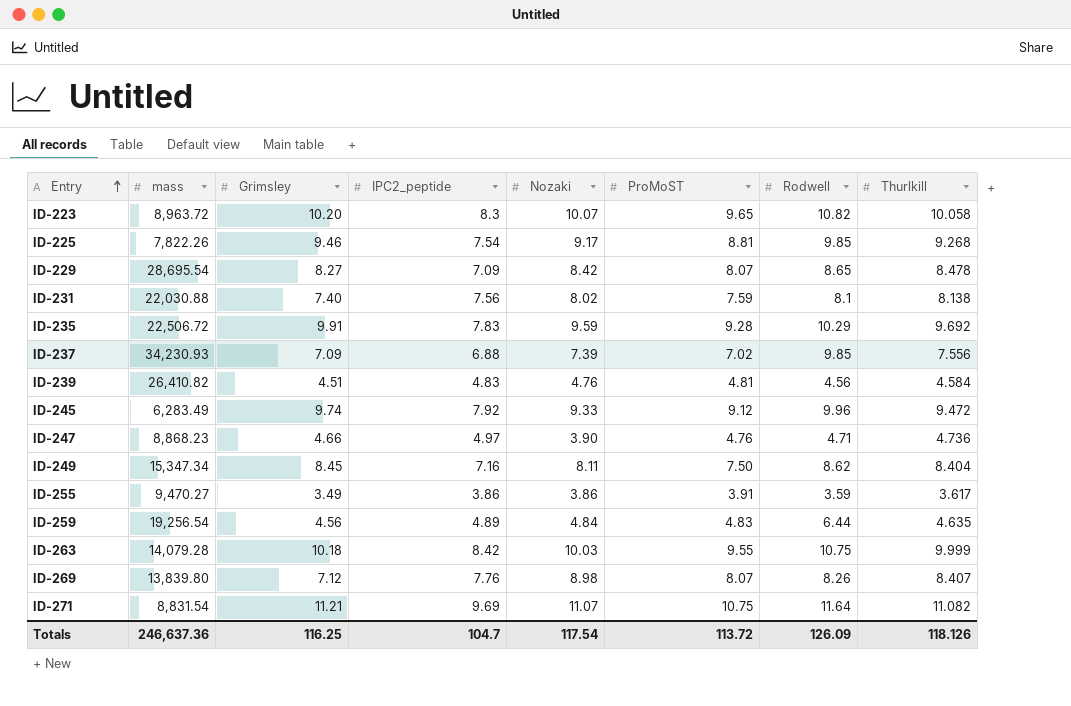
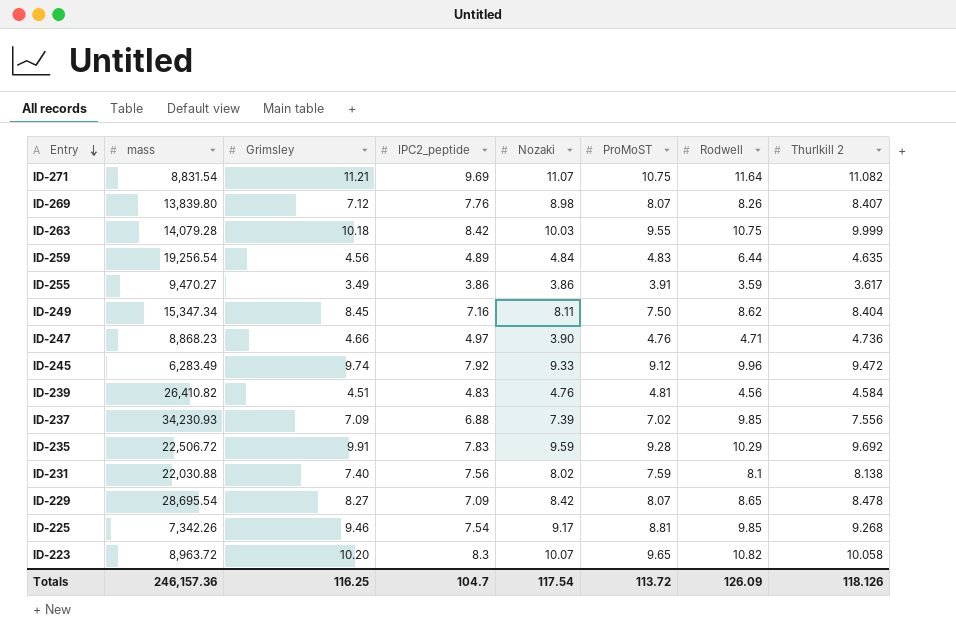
row order: Entry ascending -> Entry descending
column name: Thurlkill -> Thurlkill 2
ID-225 | mass: 7,822.26 -> 7,342.26
Totals | mass: 246,637.36 -> 246,157.36

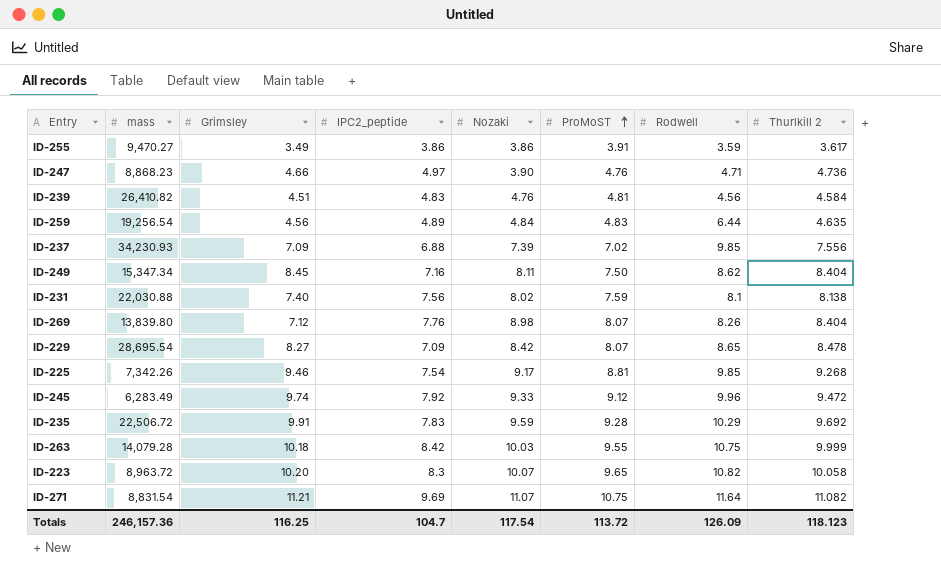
row order: Entry descending -> ProMoST ascending
ID-269 | Thurlkill 2: 8.407 -> 8.404
Totals | Thurlkill 2: 118.126 -> 118.123

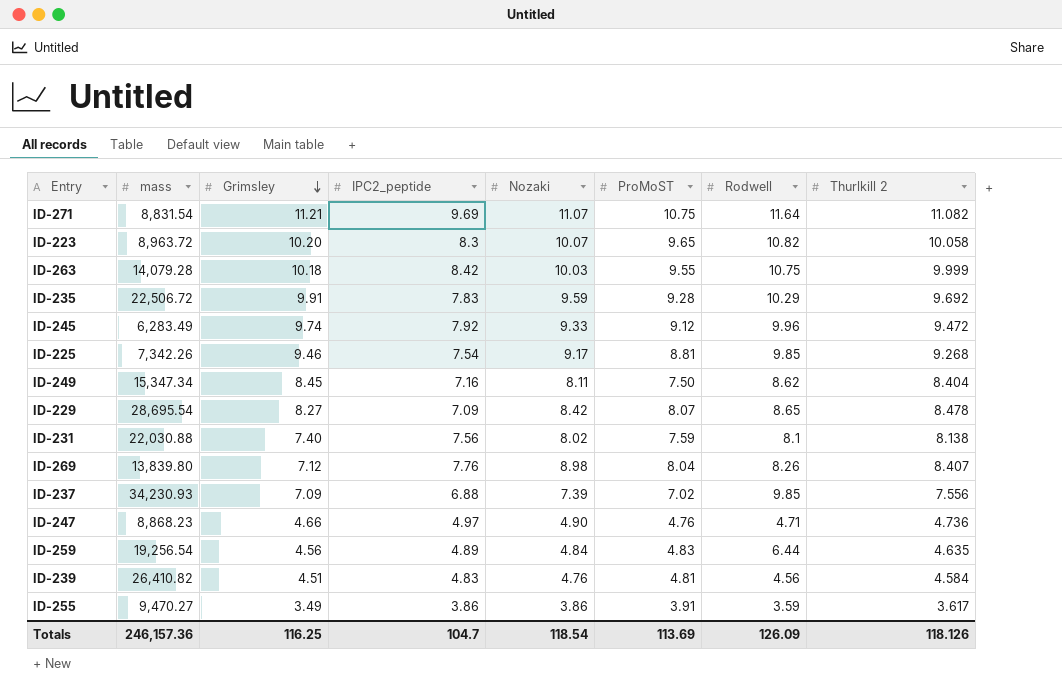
row order: ProMoST ascending -> Grimsley descending
ID-269 | ProMoST: 8.07 -> 8.04
ID-269 | Thurlkill 2: 8.404 -> 8.407
ID-247 | Nozaki: 3.90 -> 4.90
Totals | Nozaki: 117.54 -> 118.54
Totals | ProMoST: 113.72 -> 113.69
Totals | Thurlkill 2: 118.123 -> 118.126

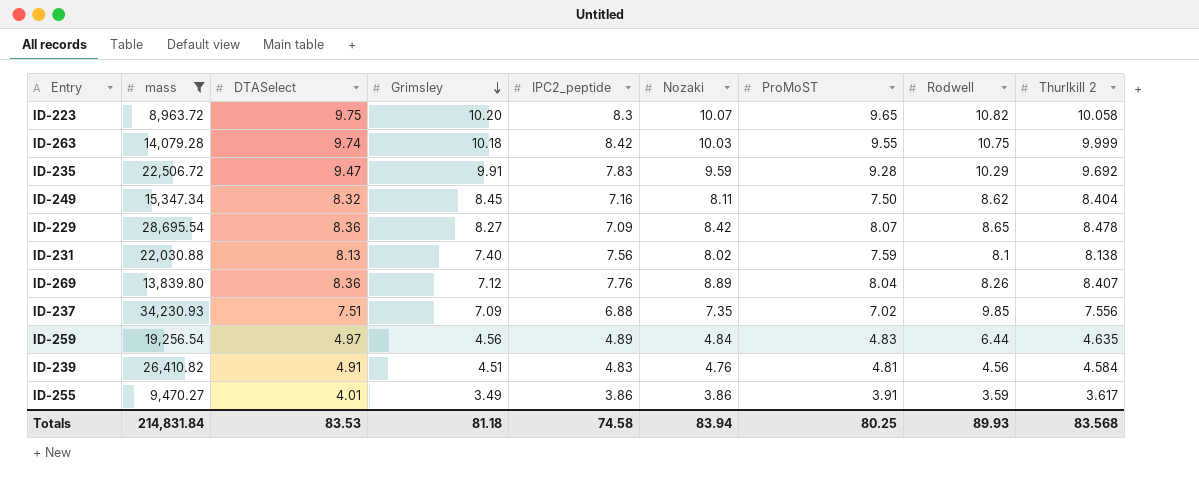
filter: none -> mass >= 8,963.72
column DTASelect | position: none -> 3
ID-269 | Nozaki: 8.98 -> 8.89
ID-237 | Nozaki: 7.39 -> 7.35
Totals | mass: 246,157.36 -> 214,831.84
Totals | Grimsley: 116.25 -> 81.18
Totals | IPC2_peptide: 104.7 -> 74.58
Totals | Nozaki: 118.54 -> 83.94
Totals | ProMoST: 113.69 -> 80.25
Totals | Rodwell: 126.09 -> 89.93
Totals | Thurlkill 2: 118.126 -> 83.568

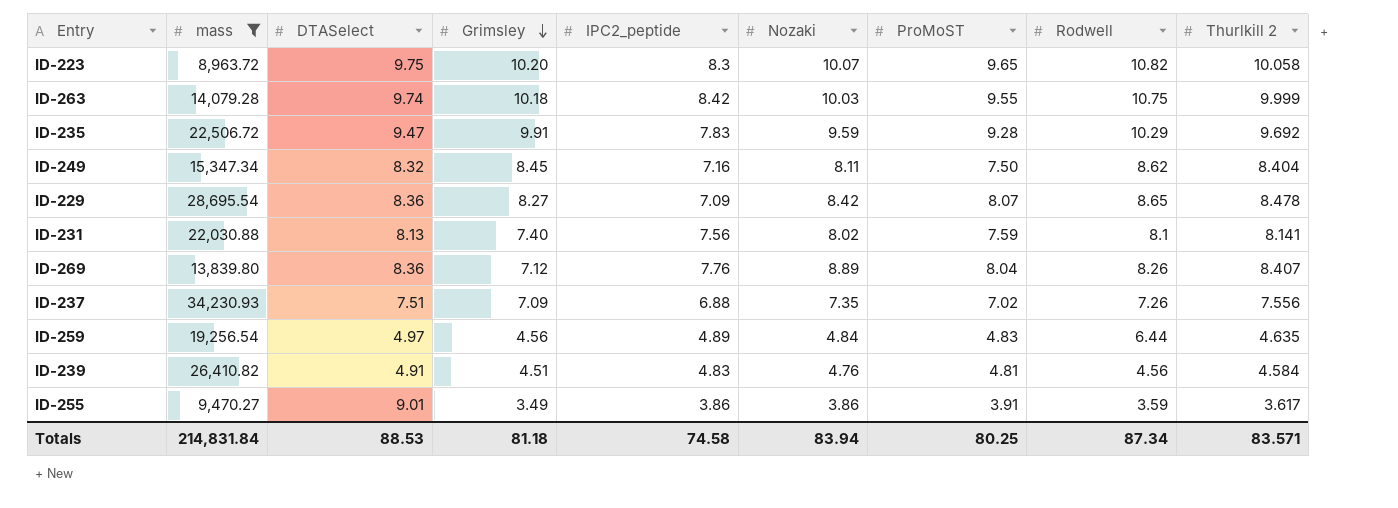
ID-231 | Thurlkill 2: 8.138 -> 8.141
ID-237 | Rodwell: 9.85 -> 7.26
ID-255 | DTASelect: 4.01 -> 9.01
Totals | DTASelect: 83.53 -> 88.53
Totals | Rodwell: 89.93 -> 87.34
Totals | Thurlkill 2: 83.568 -> 83.571

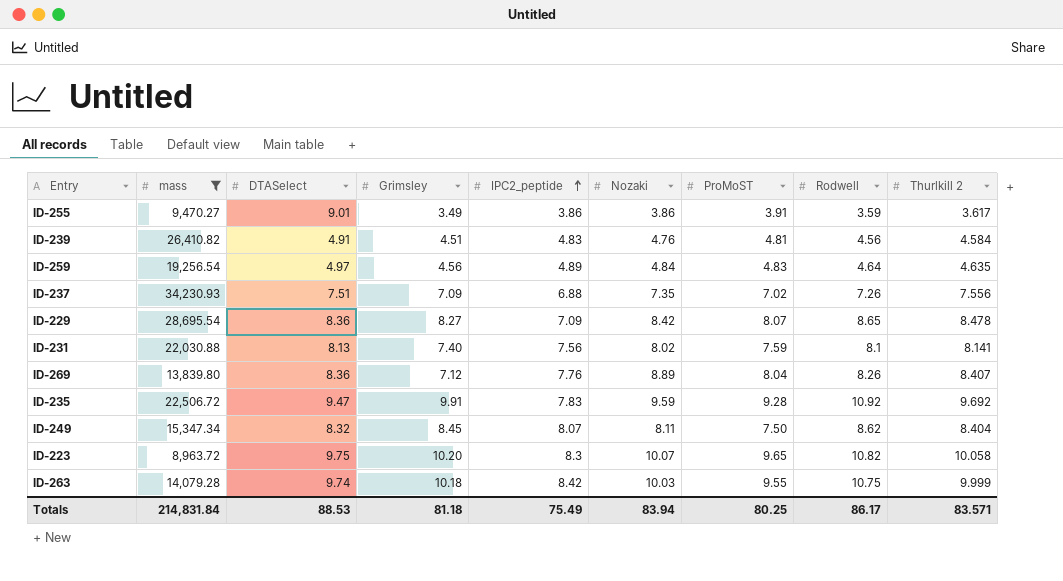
row order: Grimsley descending -> IPC2_peptide ascending
ID-259 | Rodwell: 6.44 -> 4.64
ID-235 | Rodwell: 10.29 -> 10.92
ID-249 | IPC2_peptide: 7.16 -> 8.07
Totals | IPC2_peptide: 74.58 -> 75.49
Totals | Rodwell: 87.34 -> 86.17

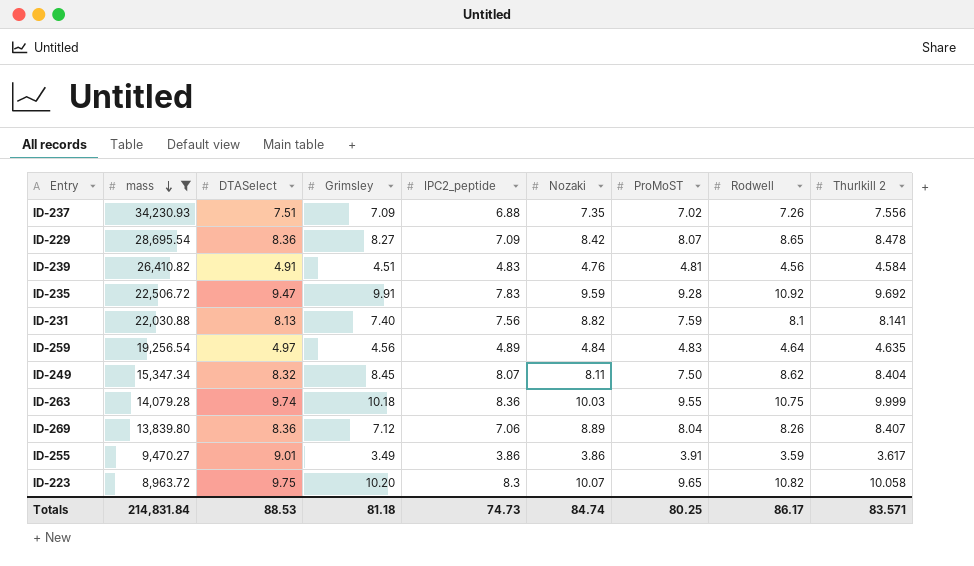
row order: IPC2_peptide ascending -> mass descending
ID-231 | Nozaki: 8.02 -> 8.82
ID-263 | IPC2_peptide: 8.42 -> 8.36
ID-269 | IPC2_peptide: 7.76 -> 7.06
Totals | IPC2_peptide: 75.49 -> 74.73
Totals | Nozaki: 83.94 -> 84.74

